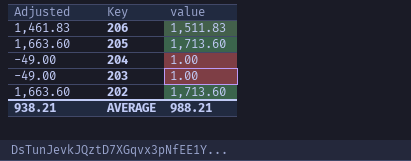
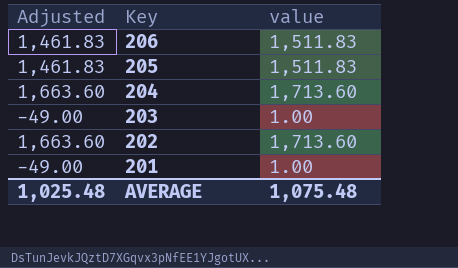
205 | Adjusted: 1,663.60 -> 1,461.83
205 | value: 1,713.60 -> 1,511.83
204 | Adjusted: -49.00 -> 1,663.60
204 | value: 1.00 -> 1,713.60
row 201: none -> -49.00 | 1.00
AVERAGE | Adjusted: 938.21 -> 1,025.48
AVERAGE | value: 988.21 -> 1,075.48

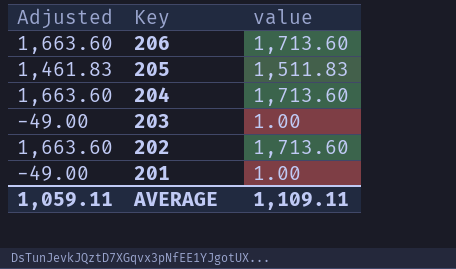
206 | Adjusted: 1,461.83 -> 1,663.60
206 | value: 1,511.83 -> 1,713.60
AVERAGE | Adjusted: 1,025.48 -> 1,059.11
AVERAGE | value: 1,075.48 -> 1,109.11

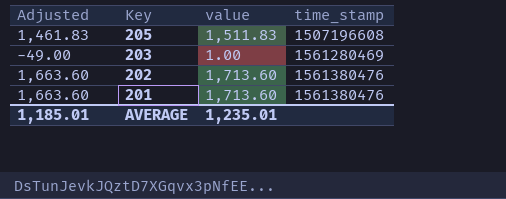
column time_stamp | position: none -> 4
row 206: 1,663.60 | 1,713.60 -> none
row 204: 1,663.60 | 1,713.60 -> none
201 | Adjusted: -49.00 -> 1,663.60
201 | value: 1.00 -> 1,713.60
AVERAGE | Adjusted: 1,059.11 -> 1,185.01
AVERAGE | value: 1,109.11 -> 1,235.01

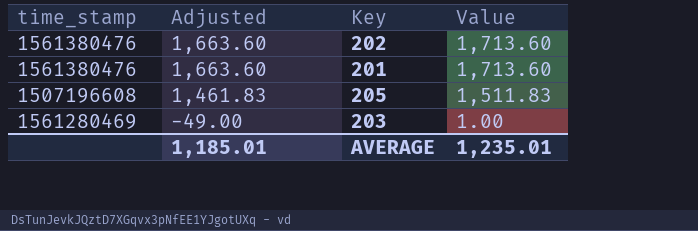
row order: Key descending -> Adjusted descending
column time_stamp | position: 4 -> 1
column name: value -> Value

